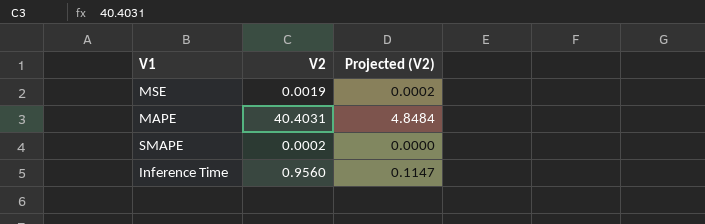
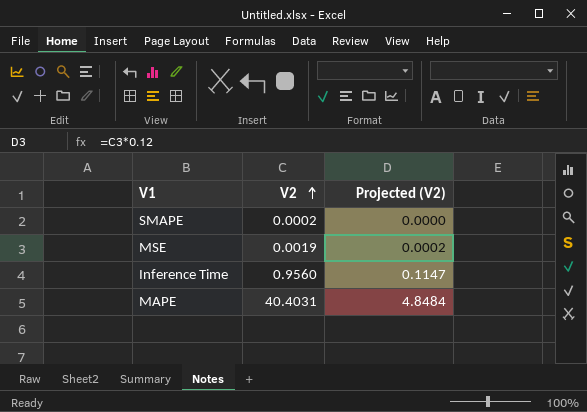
row order: none -> V2 ascending

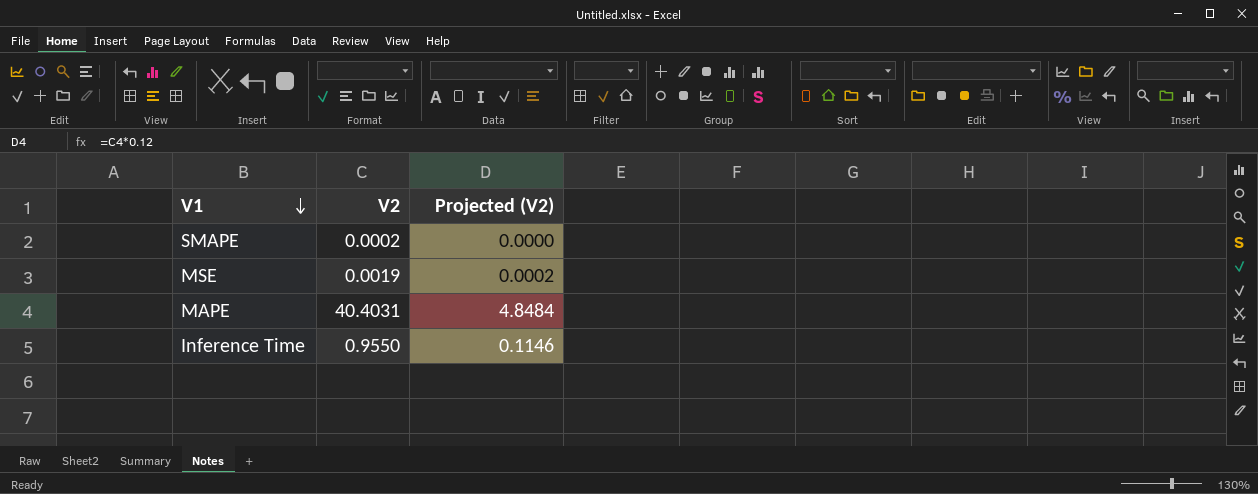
row order: V2 ascending -> V1 descending
Inference Time | V2: 0.9560 -> 0.9550
Inference Time | Projected (V2): 0.1147 -> 0.1146

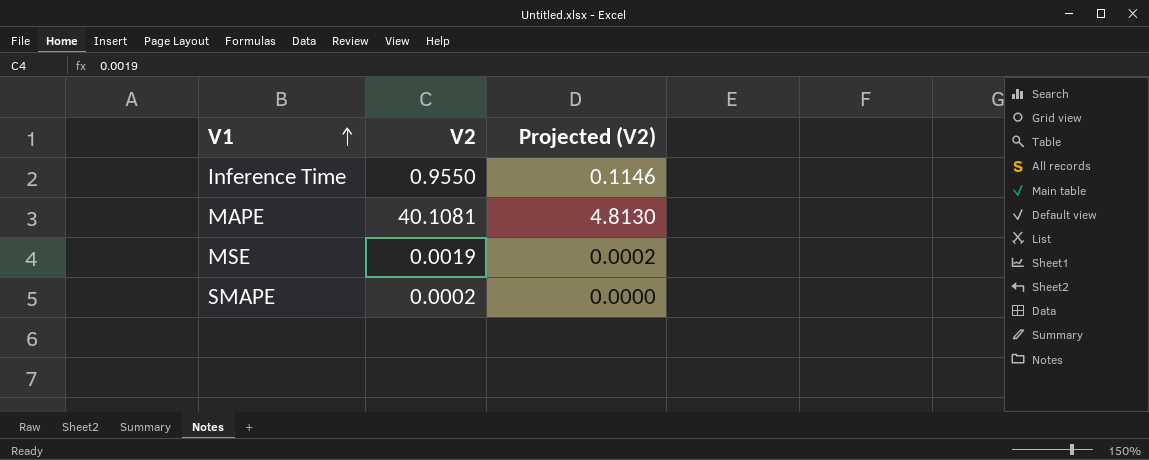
row order: V1 descending -> V1 ascending
MAPE | V2: 40.4031 -> 40.1081
MAPE | Projected (V2): 4.8484 -> 4.8130

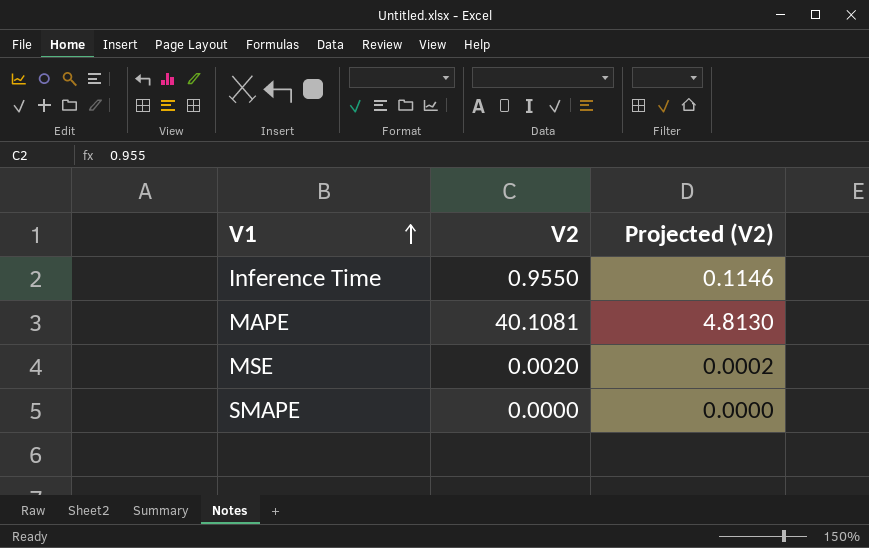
MSE | V2: 0.0019 -> 0.0020
SMAPE | V2: 0.0002 -> 0.0000

